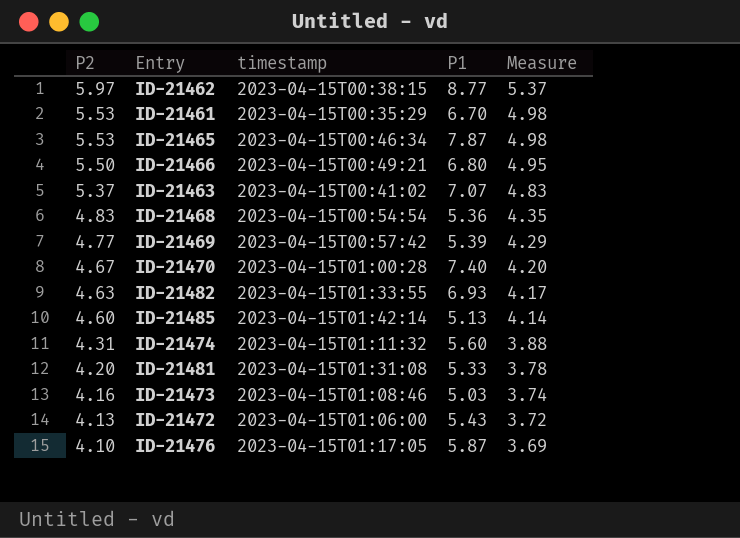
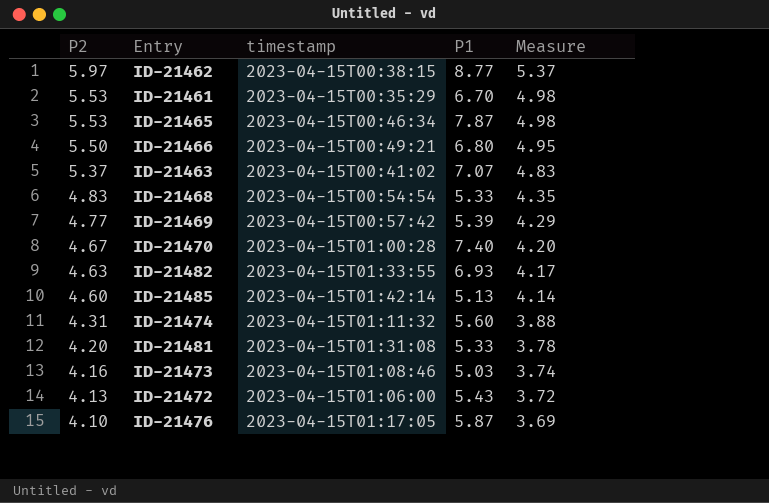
ID-21468 | P1: 5.36 -> 5.33

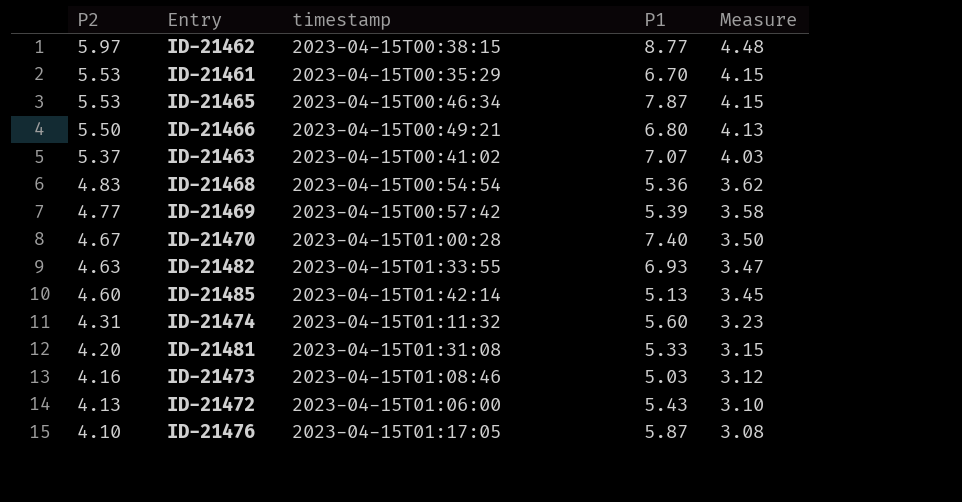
column Measure | formula: [P2] * 0.9 -> [P2] * 0.75
ID-21468 | P1: 5.33 -> 5.36

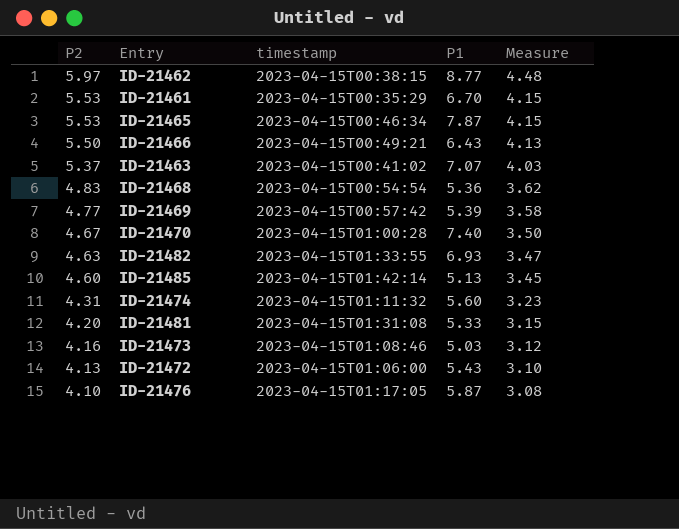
ID-21466 | P1: 6.80 -> 6.43

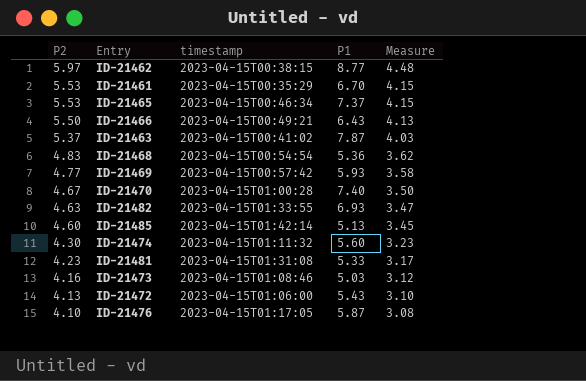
ID-21465 | P1: 7.87 -> 7.37
ID-21463 | P1: 7.07 -> 7.87
ID-21469 | P1: 5.39 -> 5.93
ID-21474 | P2: 4.31 -> 4.30
ID-21481 | P2: 4.20 -> 4.23
ID-21481 | Measure: 3.15 -> 3.17

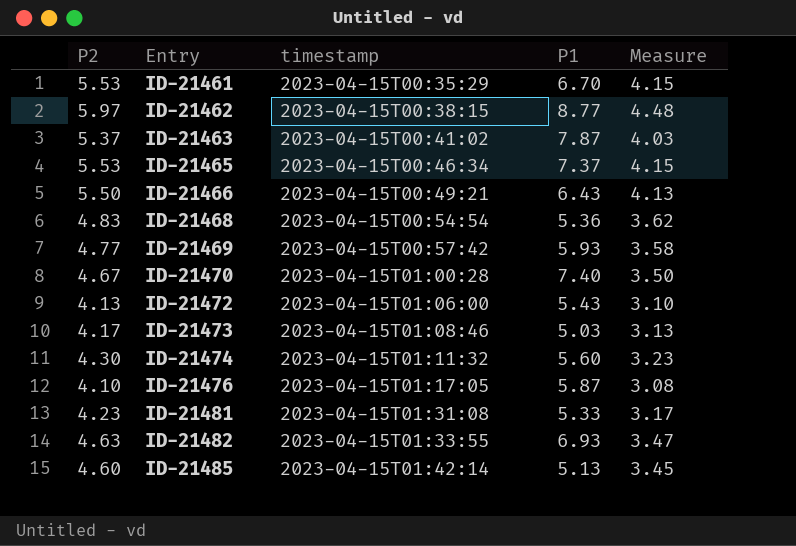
row order: P2 descending -> Entry ascending
ID-21473 | P2: 4.16 -> 4.17
ID-21473 | Measure: 3.12 -> 3.13

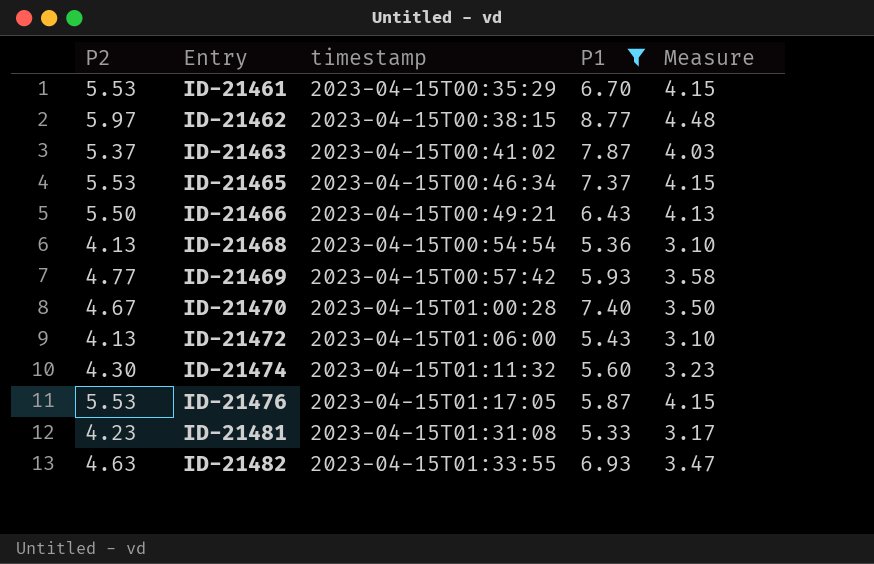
filter: none -> P1 >= 5.33
ID-21468 | P2: 4.83 -> 4.13
ID-21468 | Measure: 3.62 -> 3.10
ID-21476 | P2: 4.10 -> 5.53
ID-21476 | Measure: 3.08 -> 4.15

